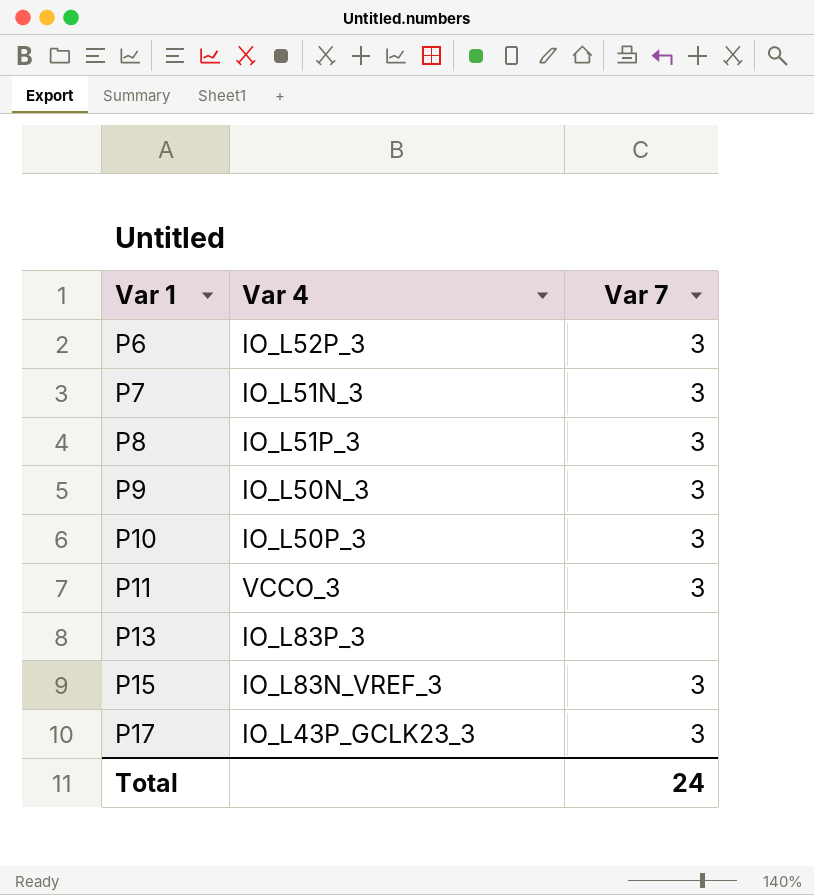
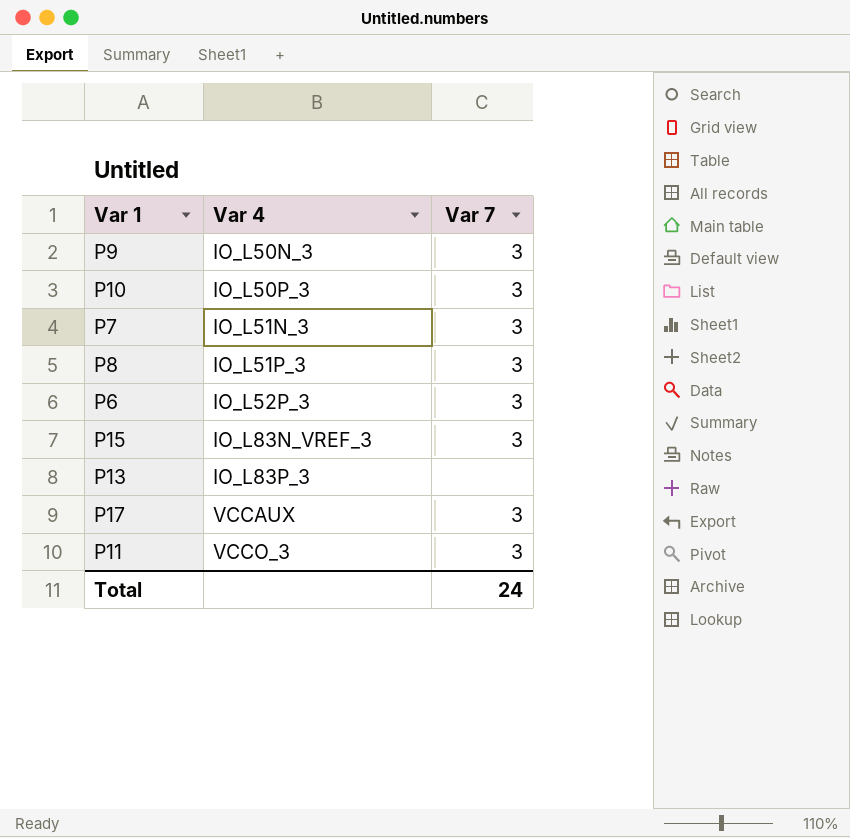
row order: Var 1 ascending -> Var 4 ascending
P17 | Var 4: IO_L43P_GCLK23_3 -> VCCAUX

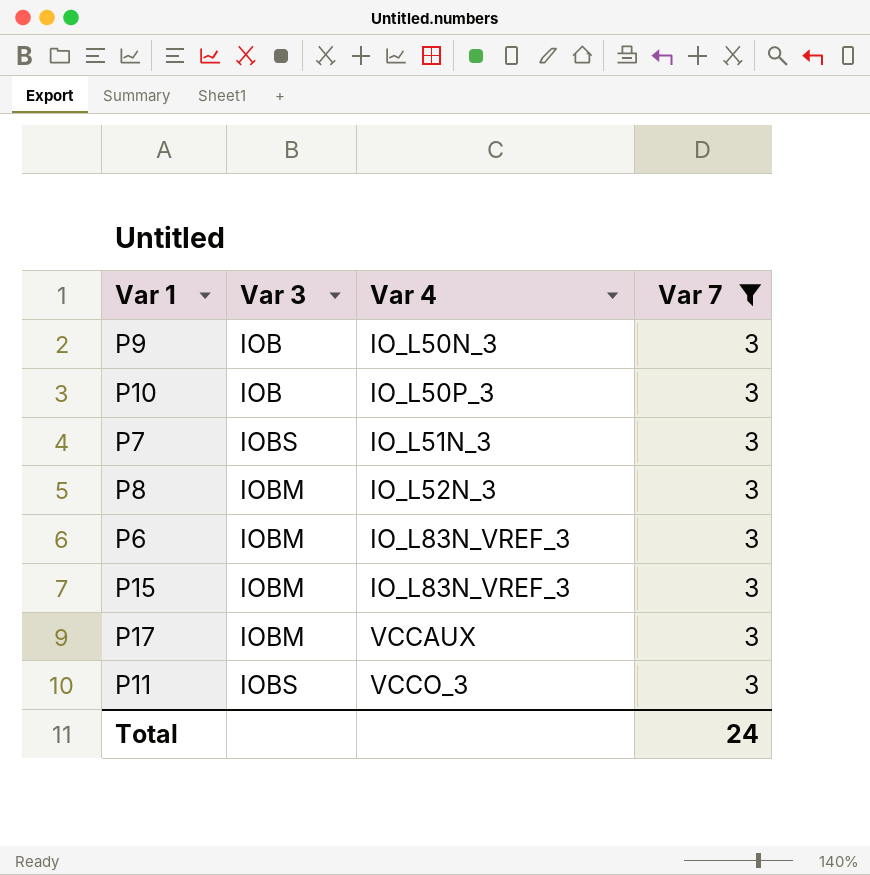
filter: none -> Var 7 = 3
column Var 3 | position: none -> 2
P8 | Var 4: IO_L51P_3 -> IO_L52N_3
P6 | Var 4: IO_L52P_3 -> IO_L83N_VREF_3

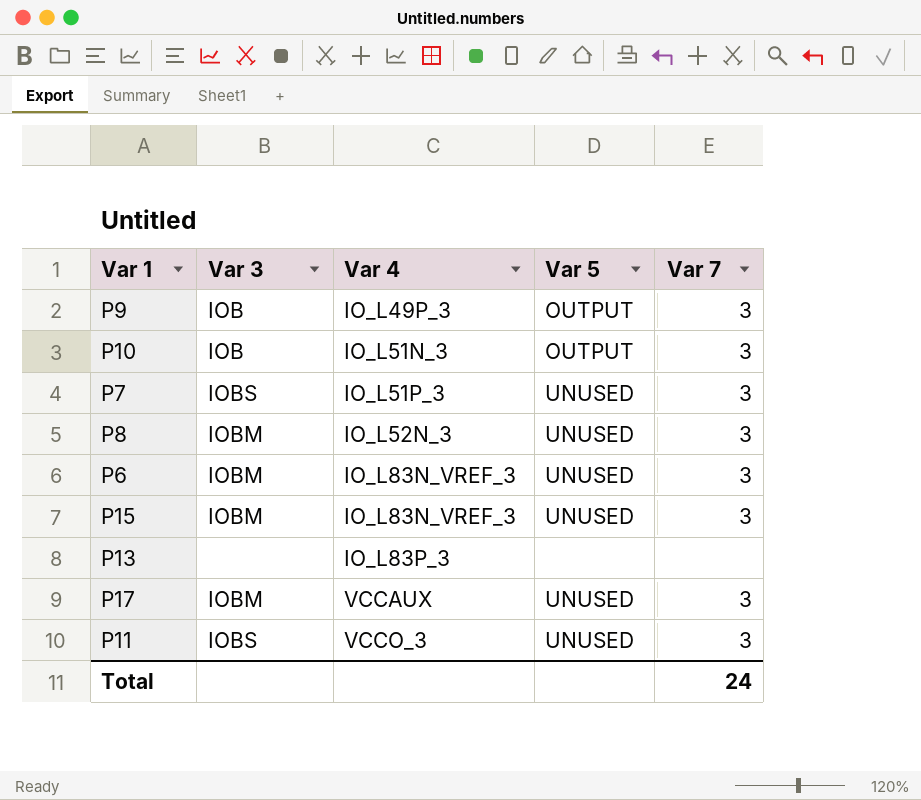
filter: Var 7 = 3 -> none
column Var 5 | position: none -> 4
P9 | Var 4: IO_L50N_3 -> IO_L49P_3
P10 | Var 4: IO_L50P_3 -> IO_L51N_3
P7 | Var 4: IO_L51N_3 -> IO_L51P_3

